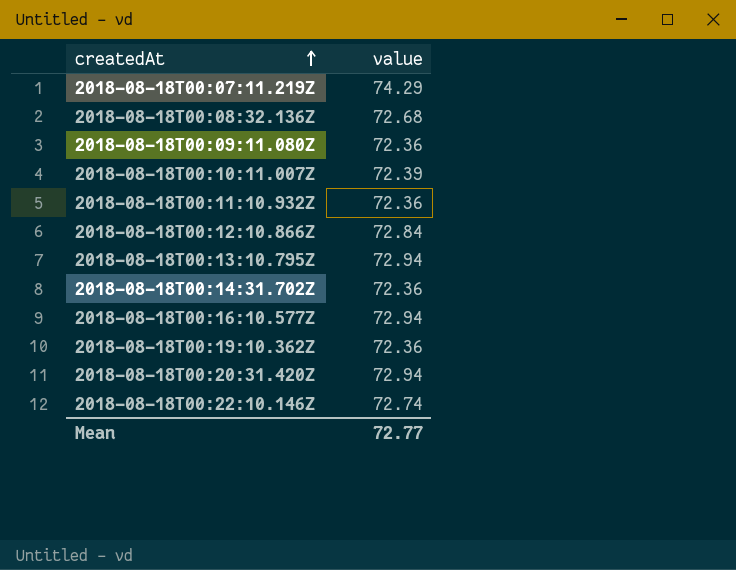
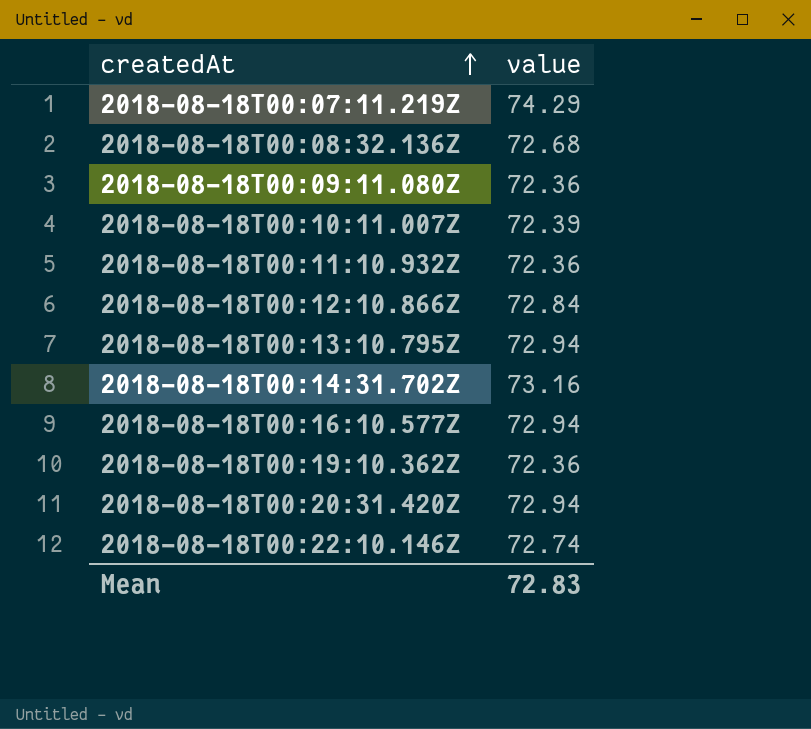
2018-08-18T00:14:31.702Z | value: 72.36 -> 73.16
Mean | value: 72.77 -> 72.83

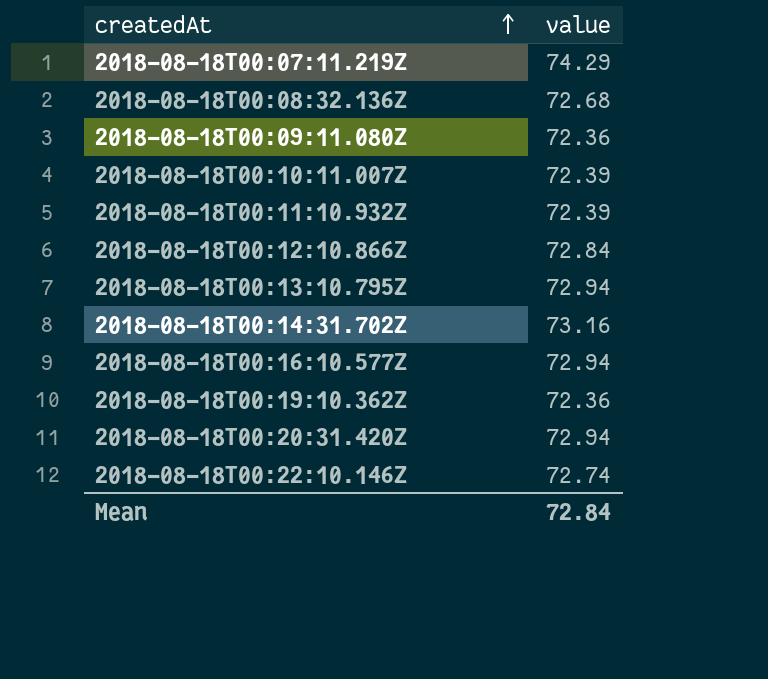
2018-08-18T00:11:10.932Z | value: 72.36 -> 72.39
Mean | value: 72.83 -> 72.84

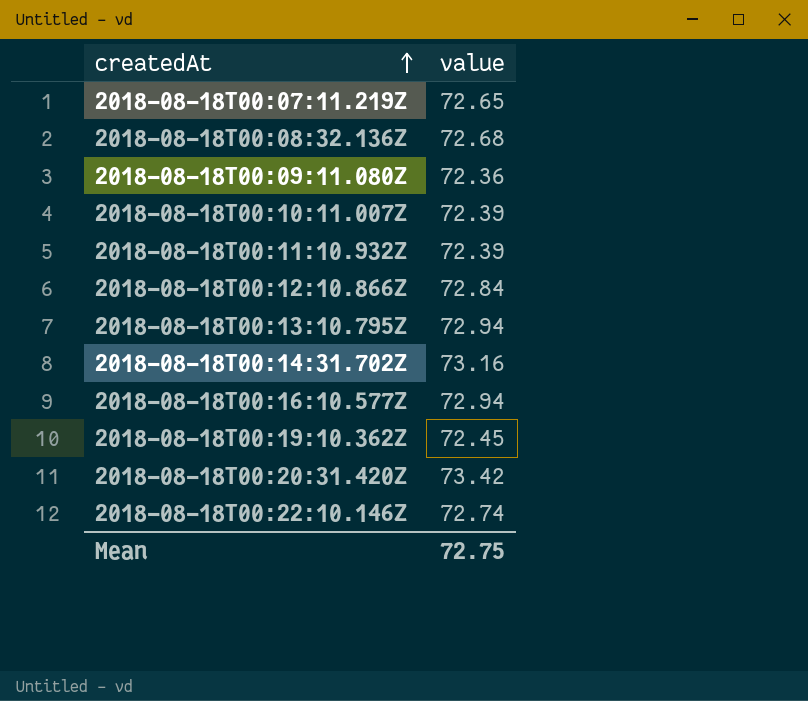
2018-08-18T00:07:11.219Z | value: 74.29 -> 72.65
2018-08-18T00:19:10.362Z | value: 72.36 -> 72.45
2018-08-18T00:20:31.420Z | value: 72.94 -> 73.42
Mean | value: 72.84 -> 72.75

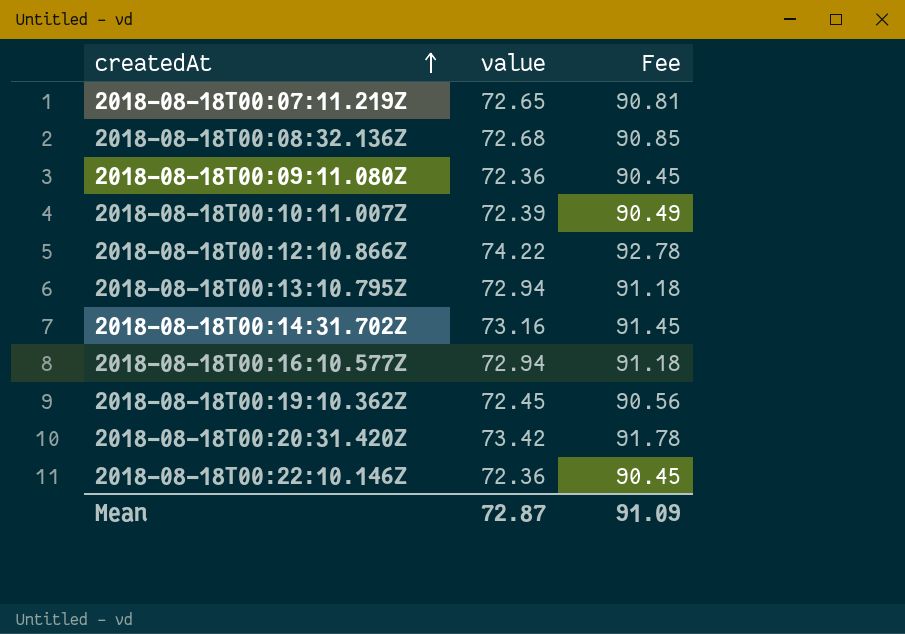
column Fee | formula: none -> [value] * 1.25
row 2018-08-18T00:11:10.932Z: 72.39 -> none
2018-08-18T00:12:10.866Z | value: 72.84 -> 74.22
2018-08-18T00:22:10.146Z | value: 72.74 -> 72.36
Mean | value: 72.75 -> 72.87

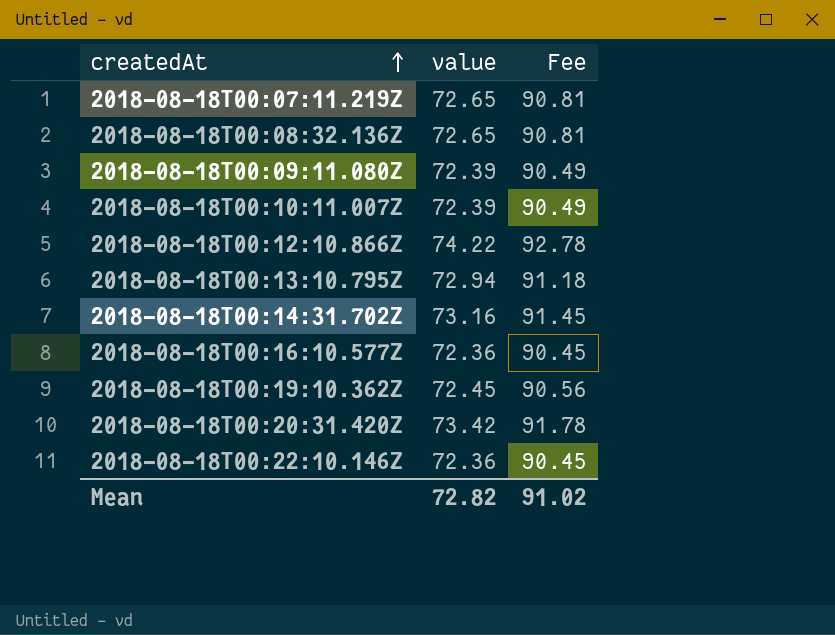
2018-08-18T00:08:32.136Z | value: 72.68 -> 72.65
2018-08-18T00:08:32.136Z | Fee: 90.85 -> 90.81
2018-08-18T00:09:11.080Z | value: 72.36 -> 72.39
2018-08-18T00:09:11.080Z | Fee: 90.45 -> 90.49
2018-08-18T00:16:10.577Z | value: 72.94 -> 72.36
2018-08-18T00:16:10.577Z | Fee: 91.18 -> 90.45
Mean | value: 72.87 -> 72.82
Mean | Fee: 91.09 -> 91.02

